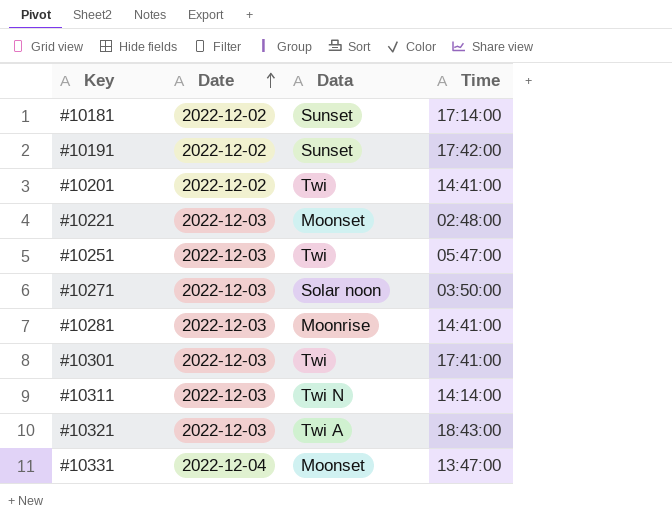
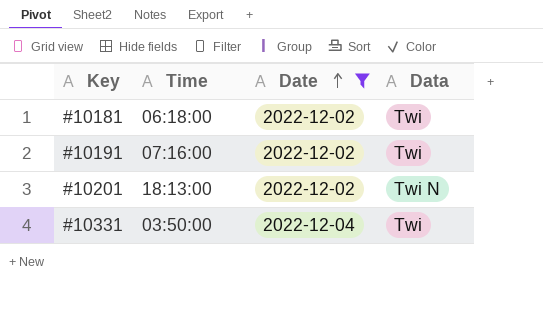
filter: none -> Date != 2022-12-03
column Time | position: 4 -> 2
#10181 | Time: 17:14:00 -> 06:18:00
#10181 | Data: Sunset -> Twi
#10191 | Time: 17:42:00 -> 07:16:00
#10191 | Data: Sunset -> Twi
#10201 | Time: 14:41:00 -> 18:13:00
#10201 | Data: Twi -> Twi N
#10331 | Time: 13:47:00 -> 03:50:00
#10331 | Data: Moonset -> Twi

